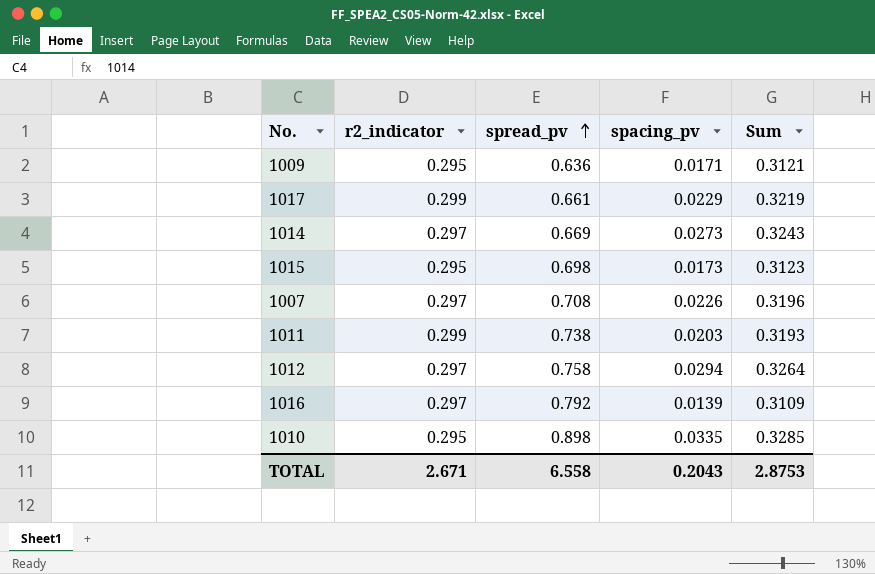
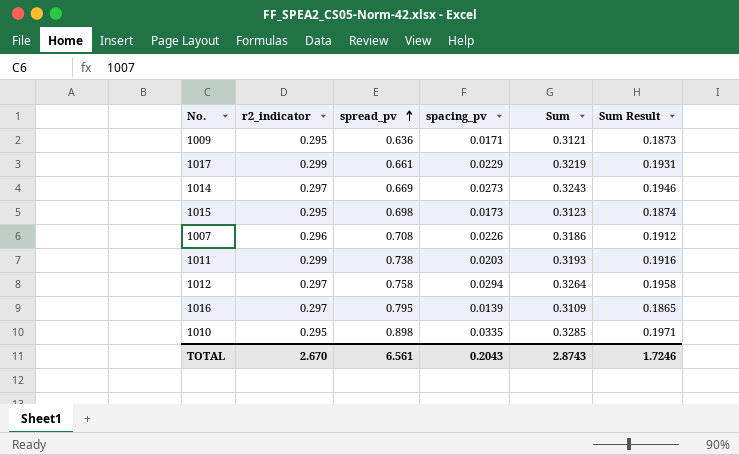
column Sum Result | formula: none -> [Sum] * 0.6
1007 | r2_indicator: 0.297 -> 0.296
1007 | Sum: 0.3196 -> 0.3186
1016 | spread_pv: 0.792 -> 0.795
TOTAL | r2_indicator: 2.671 -> 2.670
TOTAL | spread_pv: 6.558 -> 6.561
TOTAL | Sum: 2.8753 -> 2.8743

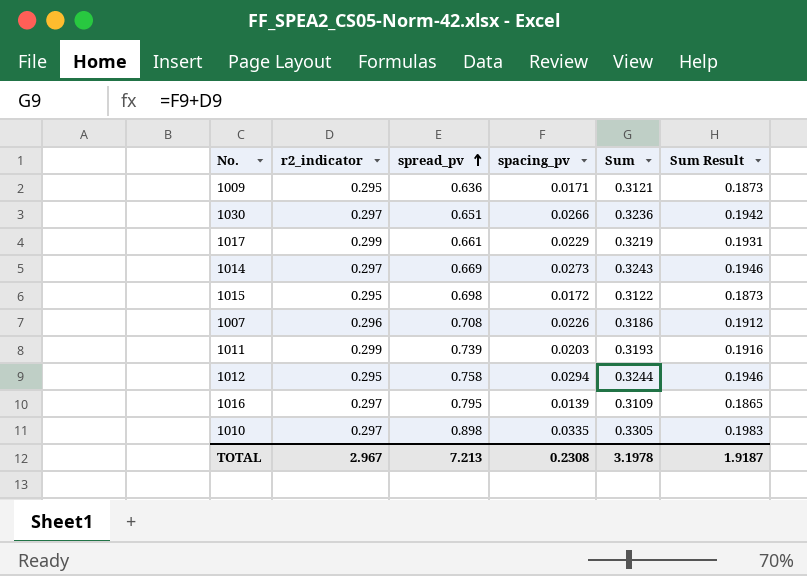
row 1030: none -> 0.297 | 0.651 | 0.0266 | 0.3236 | 0.1942
1015 | spacing_pv: 0.0173 -> 0.0172
1015 | Sum: 0.3123 -> 0.3122
1015 | Sum Result: 0.1874 -> 0.1873
1011 | spread_pv: 0.738 -> 0.739
1012 | r2_indicator: 0.297 -> 0.295
1012 | Sum: 0.3264 -> 0.3244
1012 | Sum Result: 0.1958 -> 0.1946
1010 | r2_indicator: 0.295 -> 0.297
1010 | Sum: 0.3285 -> 0.3305
1010 | Sum Result: 0.1971 -> 0.1983
TOTAL | r2_indicator: 2.670 -> 2.967
TOTAL | spread_pv: 6.561 -> 7.213
TOTAL | spacing_pv: 0.2043 -> 0.2308
TOTAL | Sum: 2.8743 -> 3.1978
TOTAL | Sum Result: 1.7246 -> 1.9187

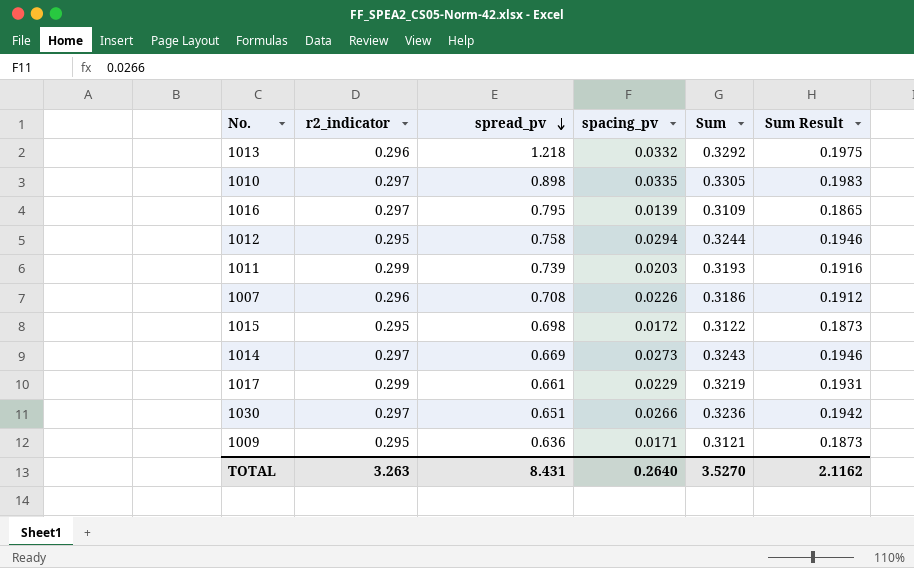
row order: spread_pv ascending -> spread_pv descending
row 1013: none -> 0.296 | 1.218 | 0.0332 | 0.3292 | 0.1975
TOTAL | r2_indicator: 2.967 -> 3.263
TOTAL | spread_pv: 7.213 -> 8.431
TOTAL | spacing_pv: 0.2308 -> 0.2640
TOTAL | Sum: 3.1978 -> 3.5270
TOTAL | Sum Result: 1.9187 -> 2.1162

